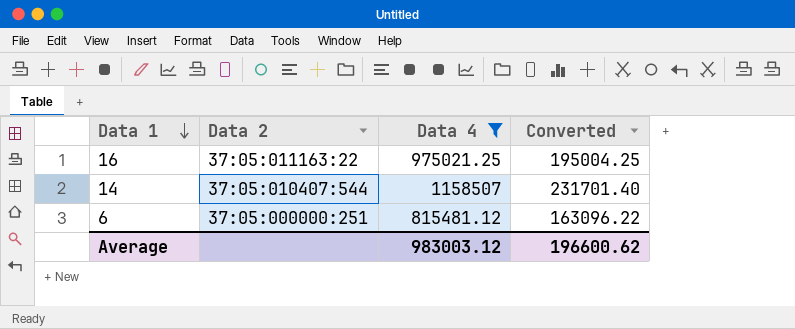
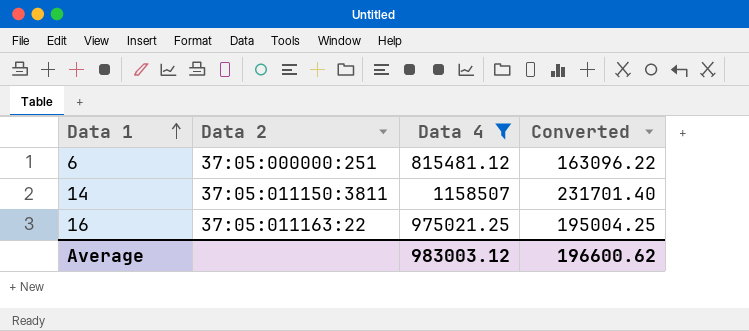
row order: Data 1 descending -> Data 1 ascending
14 | Data 2: 37:05:010407:544 -> 37:05:011150:3811

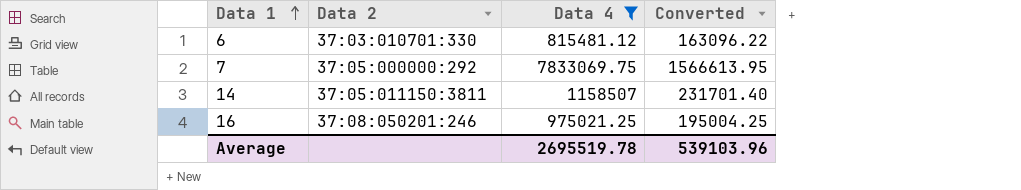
6 | Data 2: 37:05:000000:251 -> 37:03:010701:330
row 7: none -> 37:05:000000:292 | 7833069.75 | 1566613.95
16 | Data 2: 37:05:011163:22 -> 37:08:050201:246
Average | Data 4: 983003.12 -> 2695519.78
Average | Converted: 196600.62 -> 539103.96

